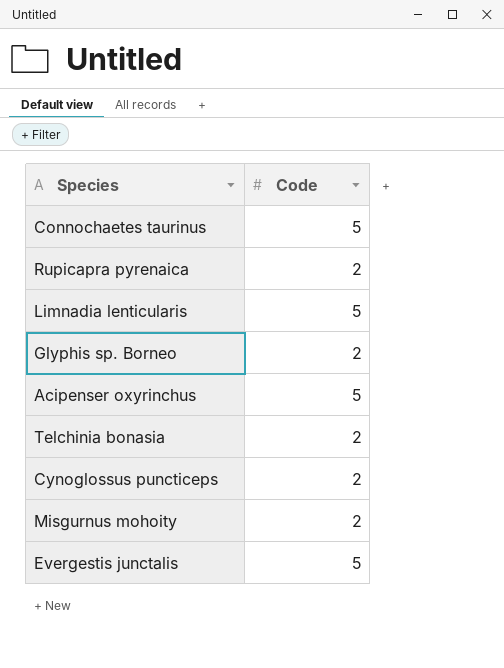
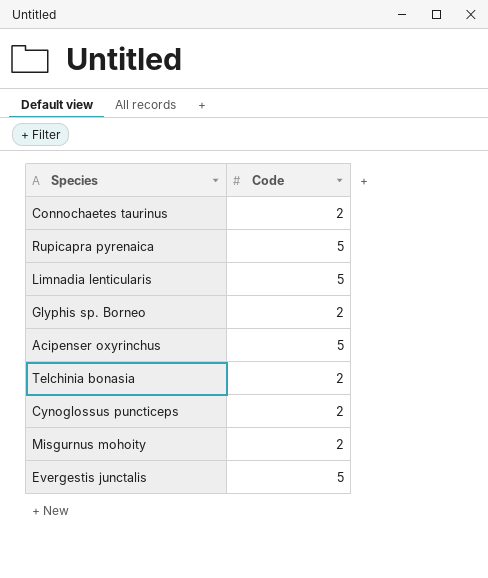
Connochaetes taurinus | Code: 5 -> 2
Rupicapra pyrenaica | Code: 2 -> 5

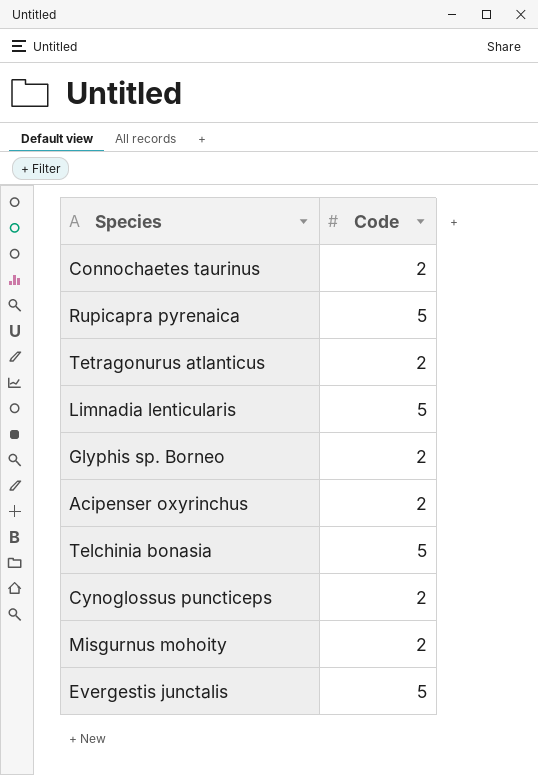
row Tetragonurus atlanticus: none -> 2
Acipenser oxyrinchus | Code: 5 -> 2
Telchinia bonasia | Code: 2 -> 5

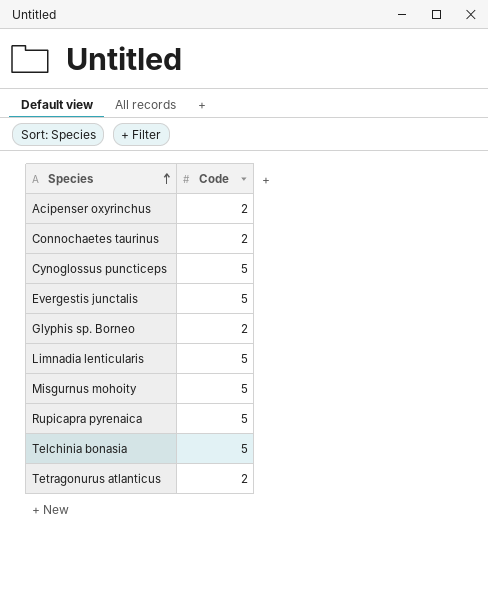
row order: none -> Species ascending
Cynoglossus puncticeps | Code: 2 -> 5
Misgurnus mohoity | Code: 2 -> 5

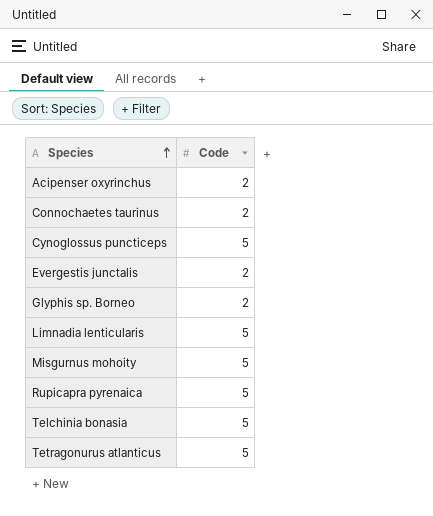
Evergestis junctalis | Code: 5 -> 2
Tetragonurus atlanticus | Code: 2 -> 5

